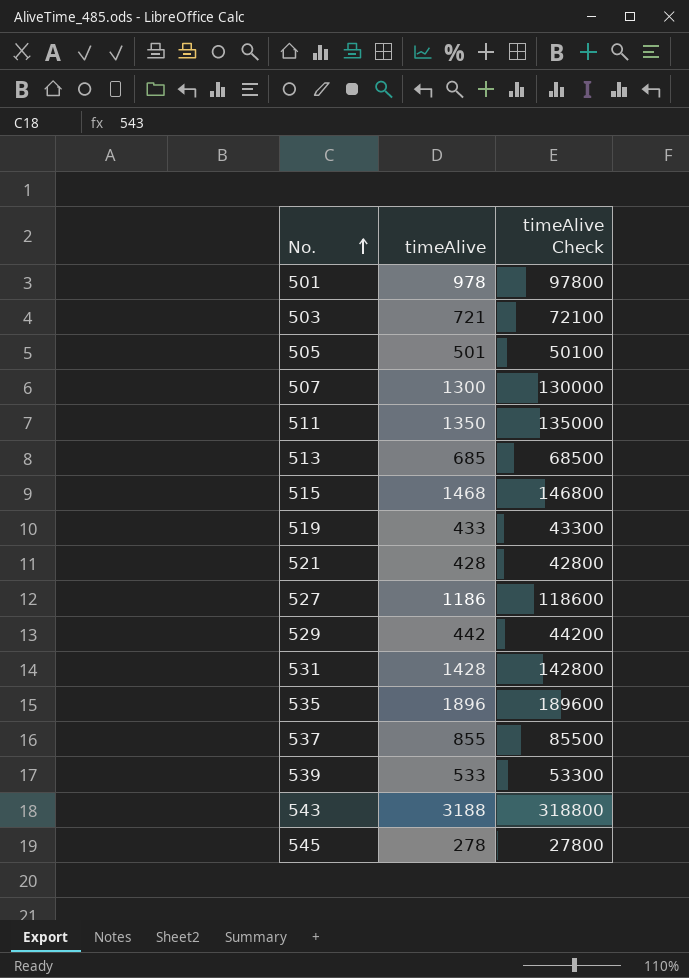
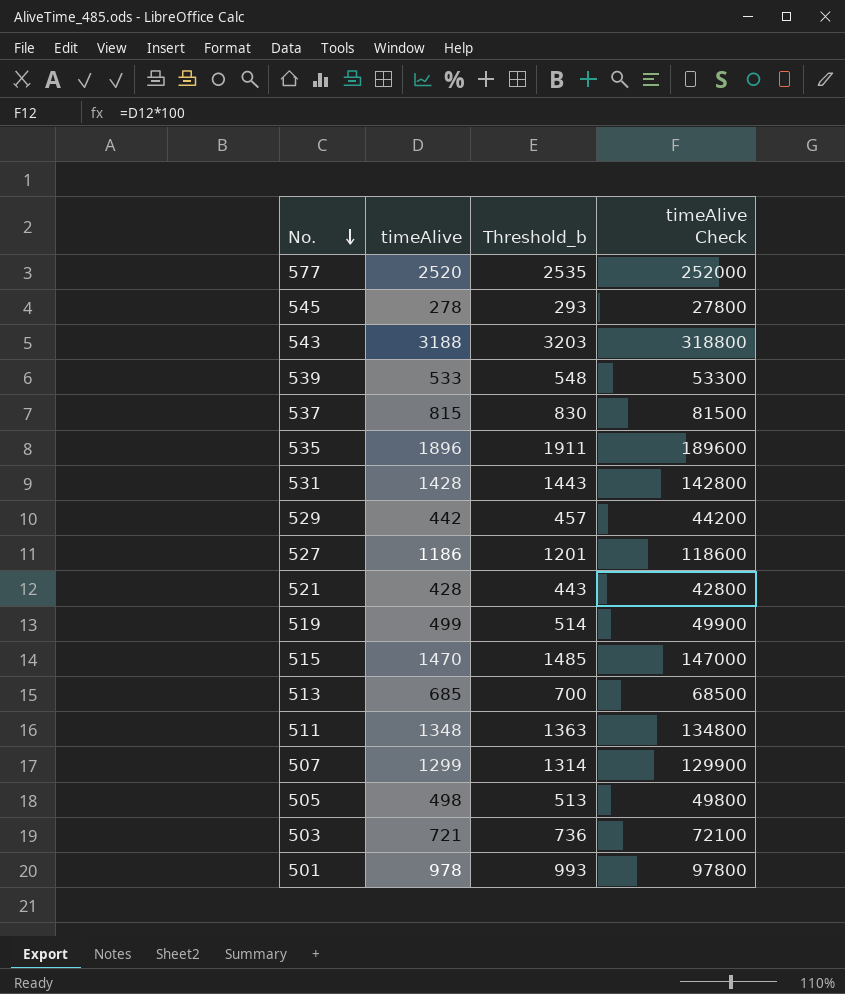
row order: No. ascending -> No. descending
column Threshold_b | formula: none -> [timeAlive] + 15
row 577: none -> 2520 | 2535 | 252000
537 | timeAlive: 855 -> 815
537 | timeAlive Check: 85500 -> 81500
519 | timeAlive: 433 -> 499
519 | timeAlive Check: 43300 -> 49900
515 | timeAlive: 1468 -> 1470
515 | timeAlive Check: 146800 -> 147000
511 | timeAlive: 1350 -> 1348
511 | timeAlive Check: 135000 -> 134800
507 | timeAlive: 1300 -> 1299
507 | timeAlive Check: 130000 -> 129900
505 | timeAlive: 501 -> 498
505 | timeAlive Check: 50100 -> 49800

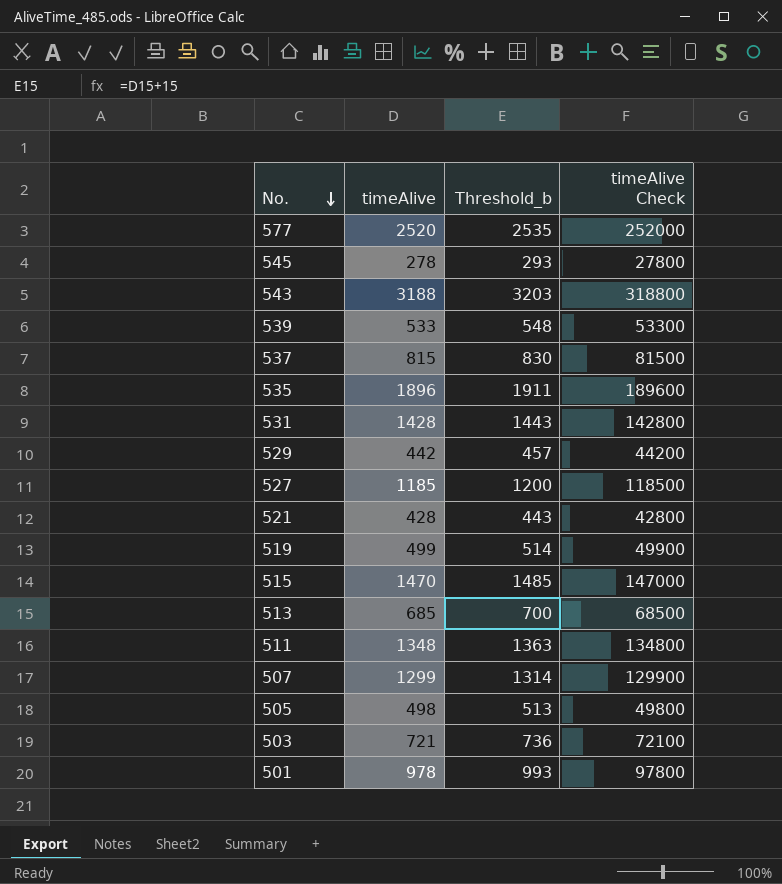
527 | timeAlive: 1186 -> 1185
527 | Threshold_b: 1201 -> 1200
527 | timeAlive Check: 118600 -> 118500

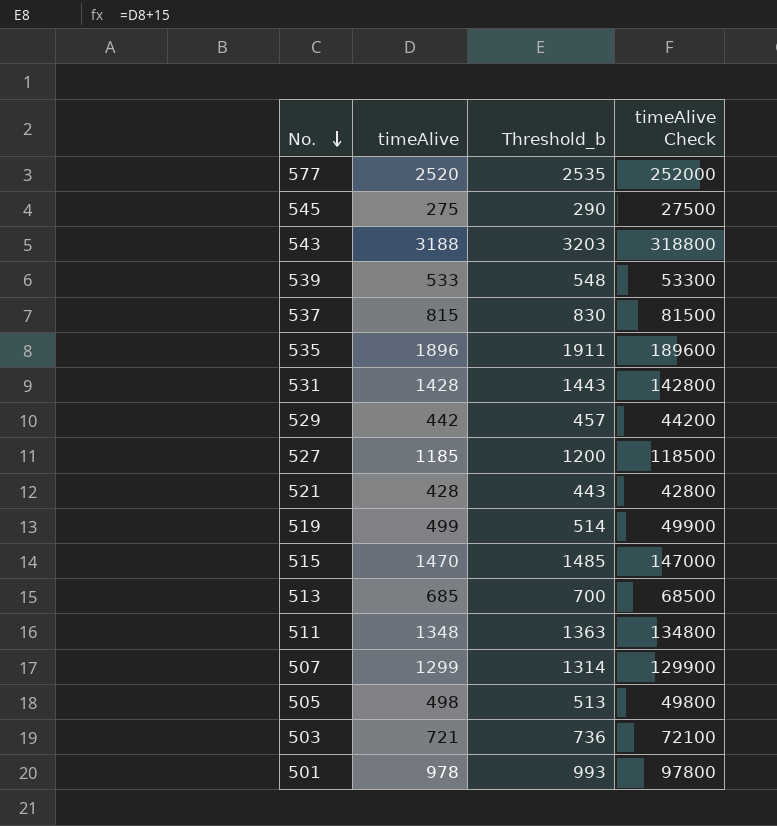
545 | timeAlive: 278 -> 275
545 | Threshold_b: 293 -> 290
545 | timeAlive Check: 27800 -> 27500

